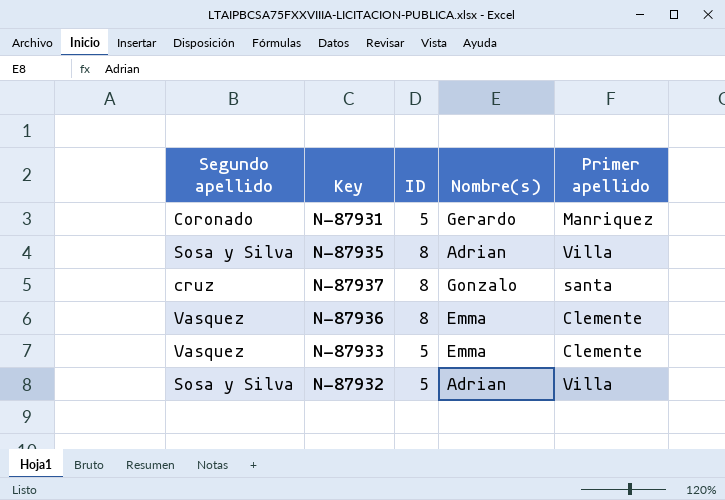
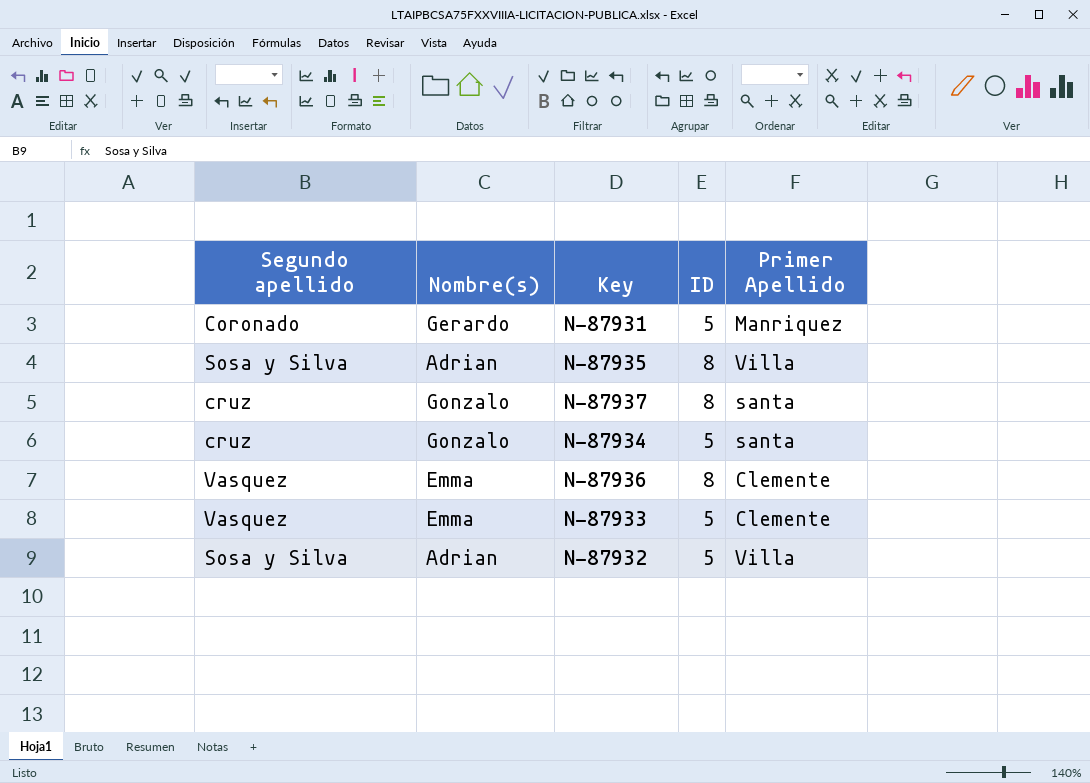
column Nombre(s) | position: 4 -> 2
column name: Primer apellido -> Primer Apellido
row N-87934: none -> cruz | Gonzalo | 5 | santa

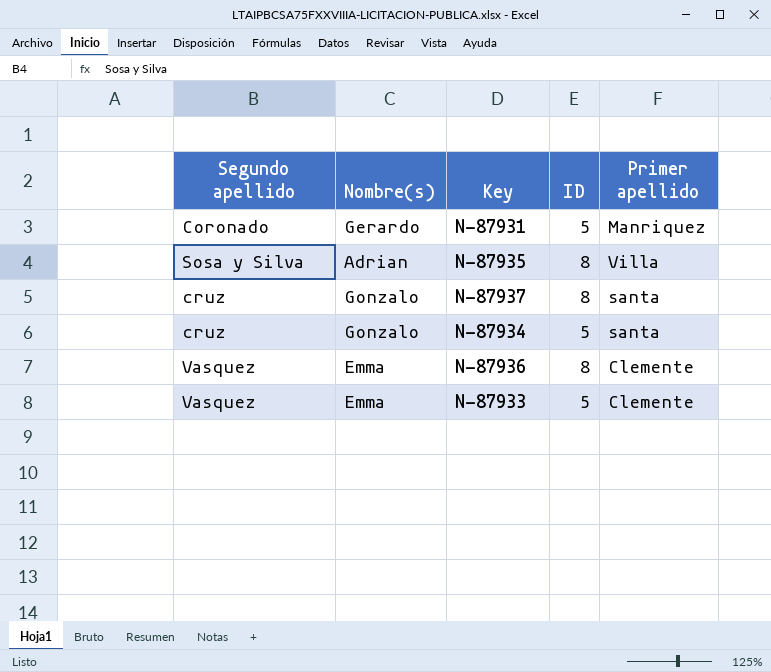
column name: Primer Apellido -> Primer apellido
row N-87932: Sosa y Silva | Adrian | 5 | Villa -> none

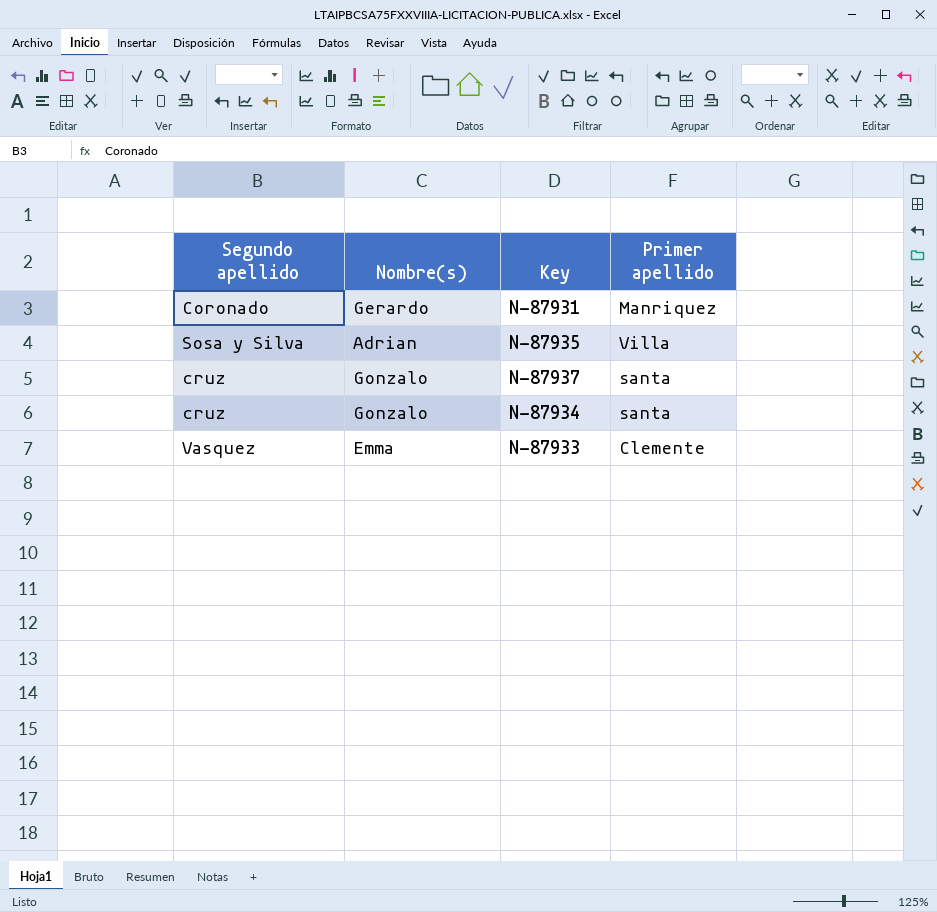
column ID | position: 4 -> none
row N-87936: Vasquez | Emma | 8 | Clemente -> none

